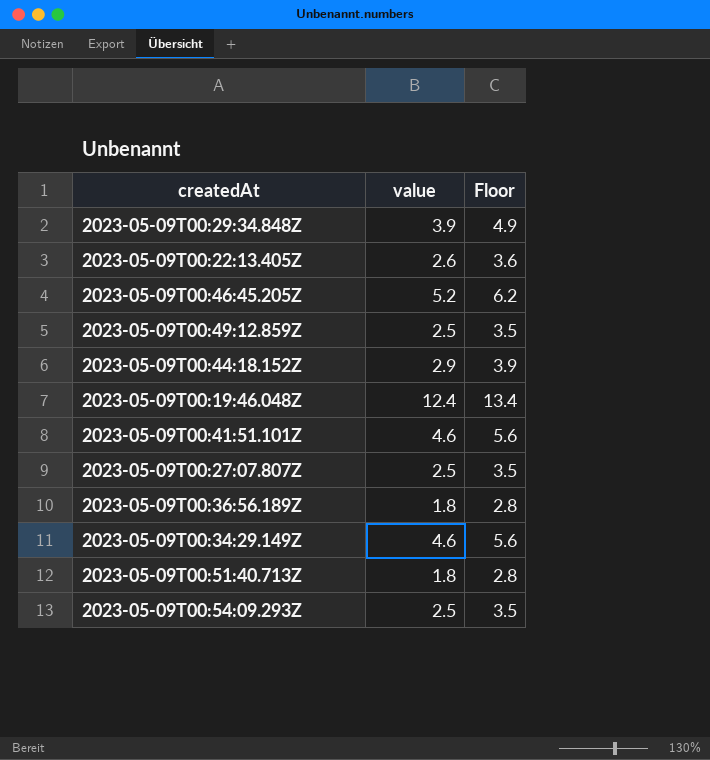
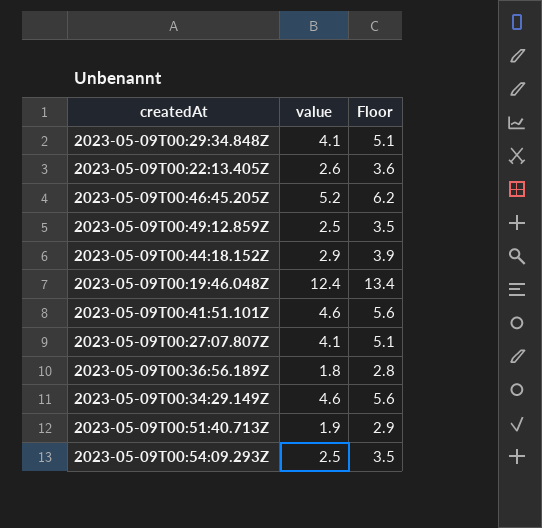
2023-05-09T00:29:34.848Z | value: 3.9 -> 4.1
2023-05-09T00:29:34.848Z | Floor: 4.9 -> 5.1
2023-05-09T00:27:07.807Z | value: 2.5 -> 4.1
2023-05-09T00:27:07.807Z | Floor: 3.5 -> 5.1
2023-05-09T00:51:40.713Z | value: 1.8 -> 1.9
2023-05-09T00:51:40.713Z | Floor: 2.8 -> 2.9

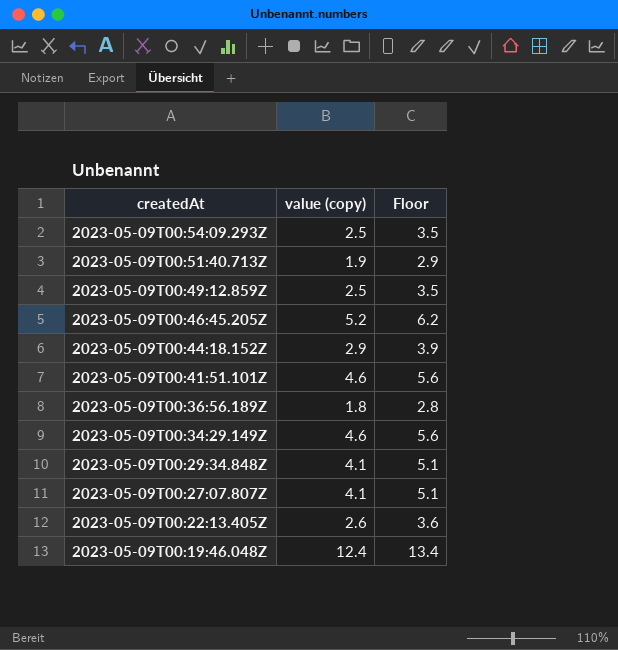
row order: none -> createdAt descending
column name: value -> value (copy)

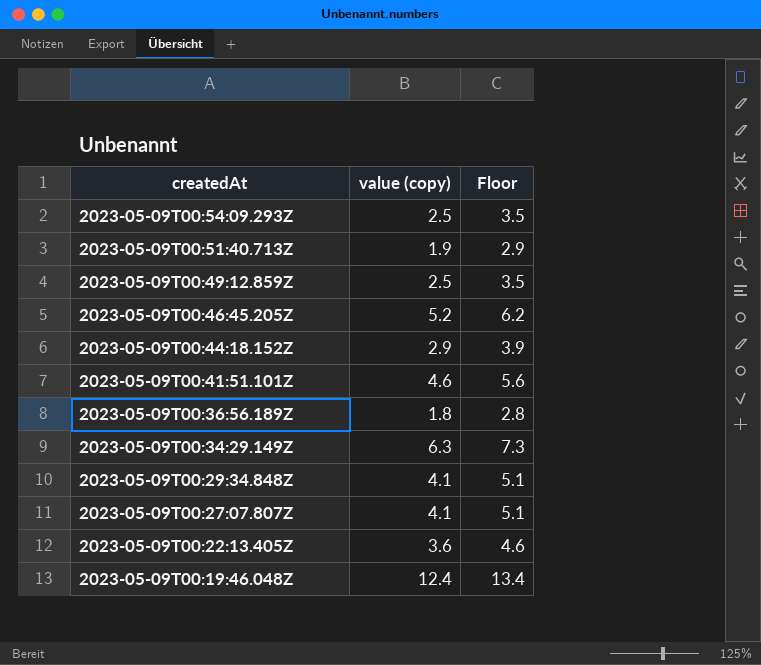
2023-05-09T00:34:29.149Z | value (copy): 4.6 -> 6.3
2023-05-09T00:34:29.149Z | Floor: 5.6 -> 7.3
2023-05-09T00:22:13.405Z | value (copy): 2.6 -> 3.6
2023-05-09T00:22:13.405Z | Floor: 3.6 -> 4.6

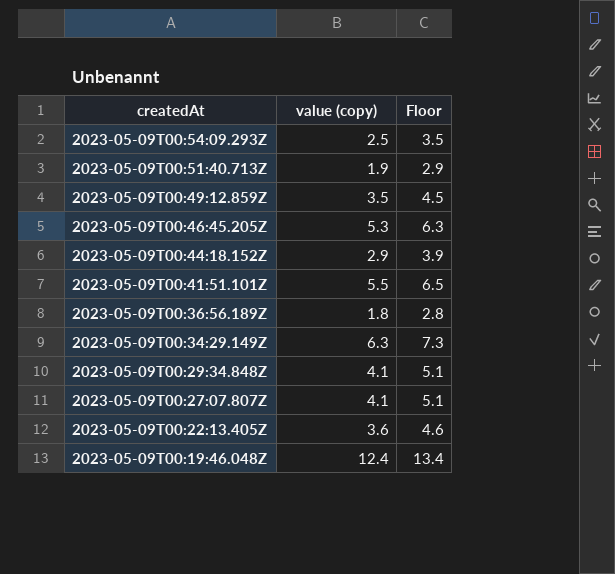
2023-05-09T00:49:12.859Z | value (copy): 2.5 -> 3.5
2023-05-09T00:49:12.859Z | Floor: 3.5 -> 4.5
2023-05-09T00:46:45.205Z | value (copy): 5.2 -> 5.3
2023-05-09T00:46:45.205Z | Floor: 6.2 -> 6.3
2023-05-09T00:41:51.101Z | value (copy): 4.6 -> 5.5
2023-05-09T00:41:51.101Z | Floor: 5.6 -> 6.5

